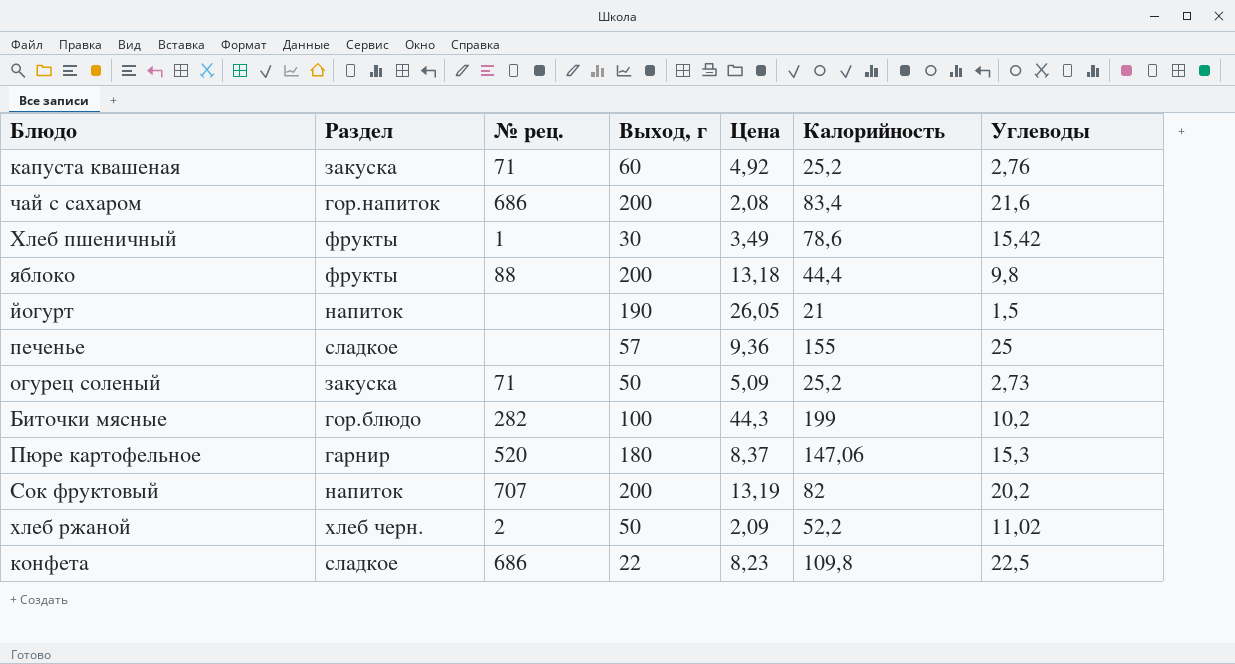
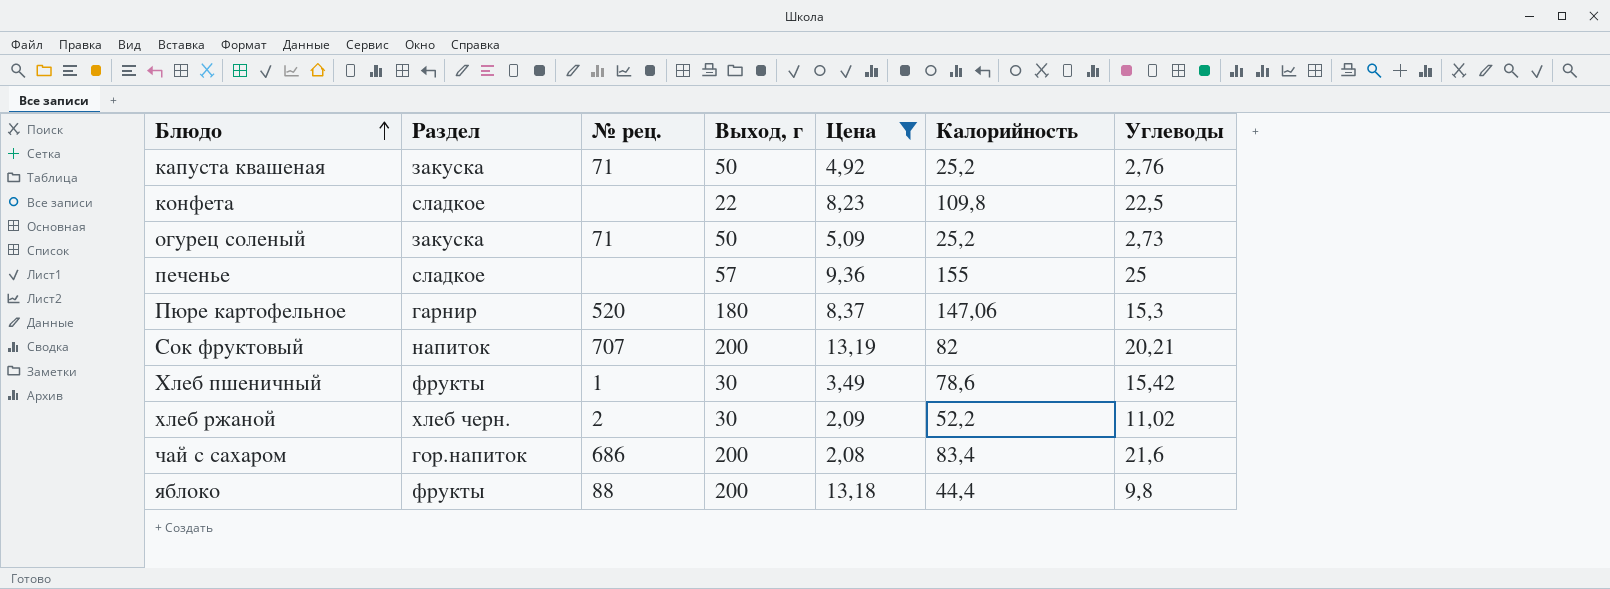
filter: none -> Цена <= 13,19
row order: none -> Блюдо ascending
капуста квашеная | Выход, г: 60 -> 50
конфета | № рец.: 686 -> none
Сок фруктовый | Углеводы: 20,2 -> 20,21
хлеб ржаной | Выход, г: 50 -> 30

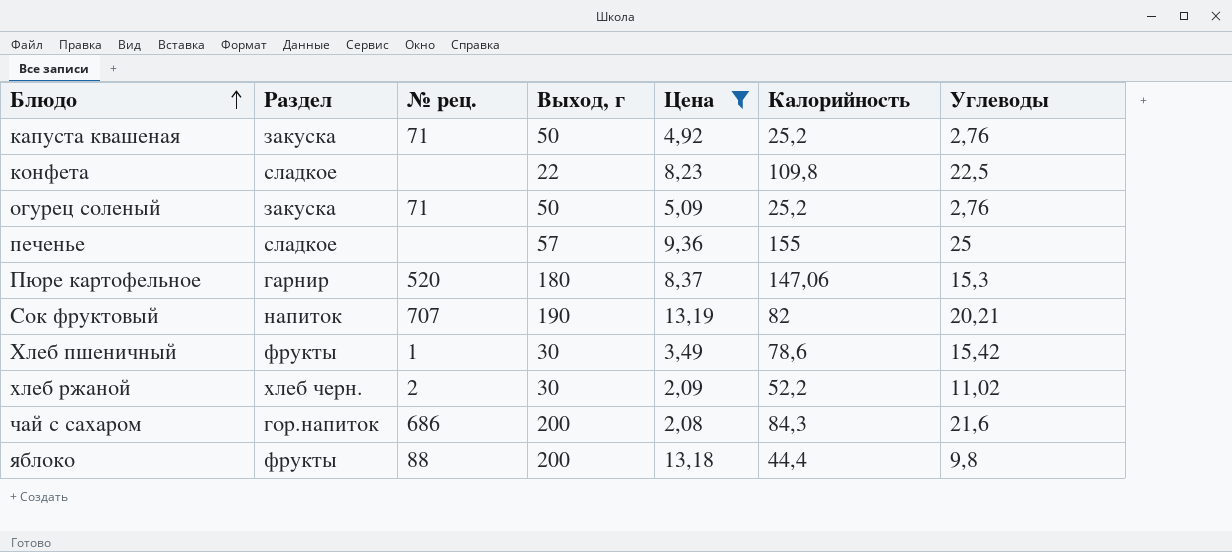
огурец соленый | Углеводы: 2,73 -> 2,76
Сок фруктовый | Выход, г: 200 -> 190
чай с сахаром | Калорийность: 83,4 -> 84,3

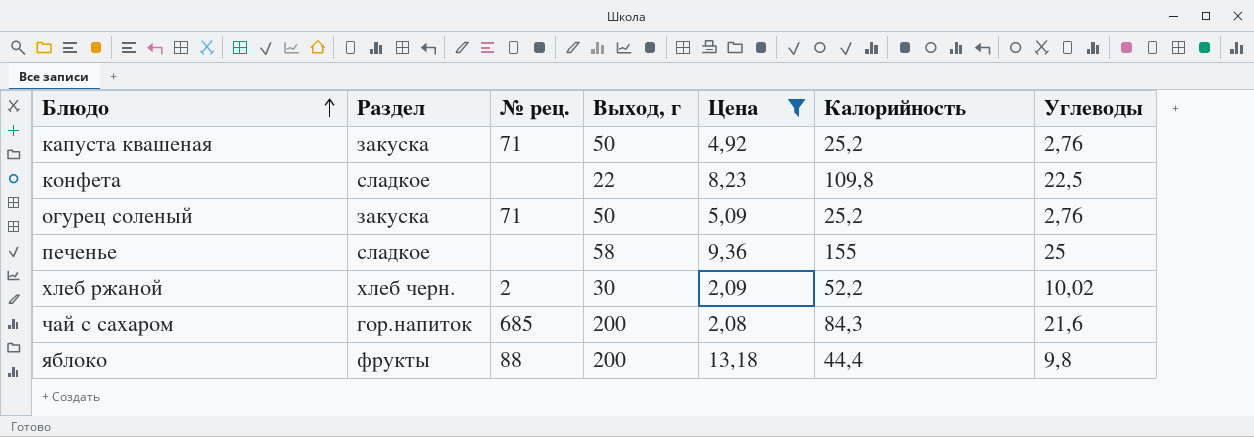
row Пюре картофельное: гарнир | 520 | 180 | 8,37 | 147,06 | 15,3 -> none
row Сок фруктовый: напиток | 707 | 190 | 13,19 | 82 | 20,21 -> none
row Хлеб пшеничный: фрукты | 1 | 30 | 3,49 | 78,6 | 15,42 -> none
печенье | Выход, г: 57 -> 58
хлеб ржаной | Углеводы: 11,02 -> 10,02
чай с сахаром | № рец.: 686 -> 685

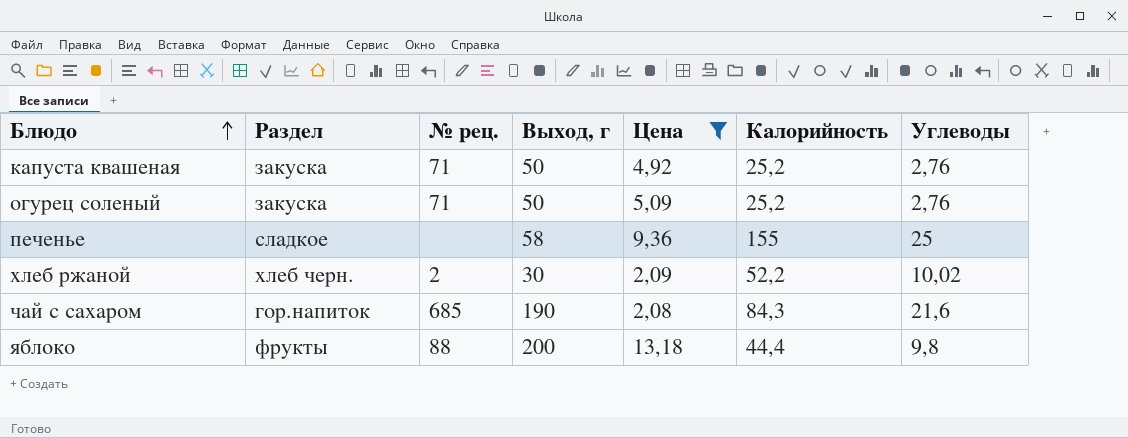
row конфета: сладкое | none | 22 | 8,23 | 109,8 | 22,5 -> none
чай с сахаром | Выход, г: 200 -> 190

